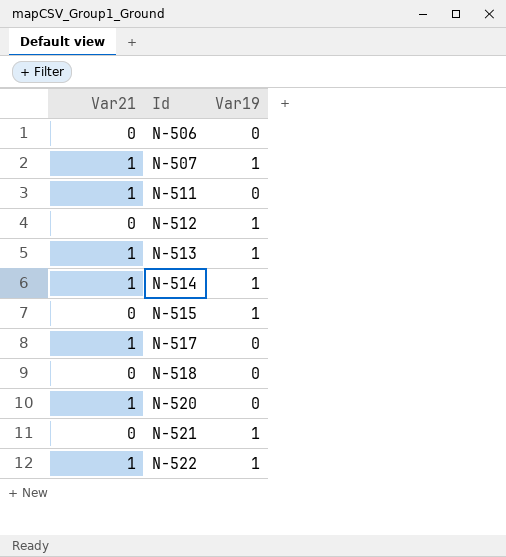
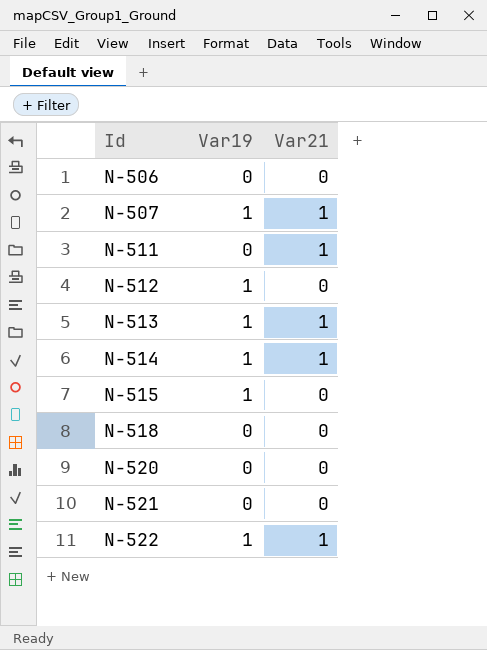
column Var21 | position: 1 -> 3
row N-517: 1 | 0 -> none
N-520 | Var21: 1 -> 0
N-521 | Var19: 1 -> 0

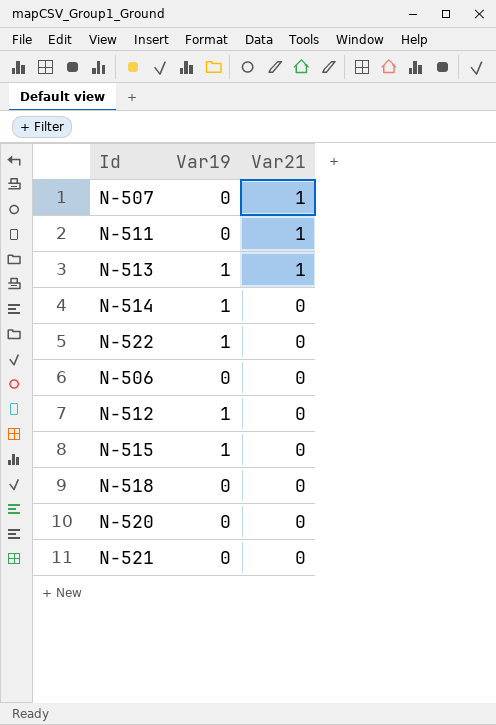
row order: Id ascending -> Var21 descending
N-507 | Var19: 1 -> 0
N-514 | Var21: 1 -> 0
N-522 | Var21: 1 -> 0

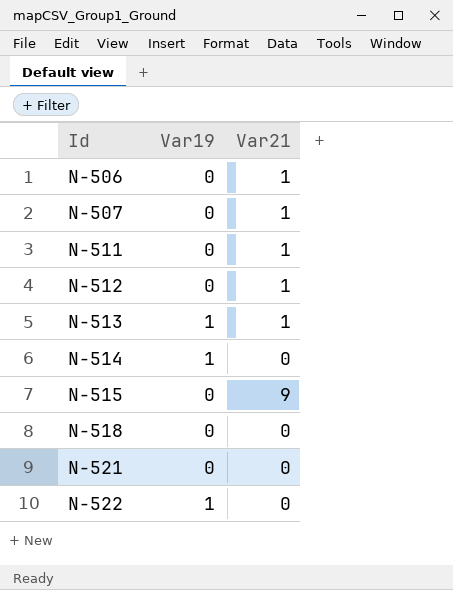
row order: Var21 descending -> Id ascending
row N-520: 0 | 0 -> none
N-506 | Var21: 0 -> 1
N-512 | Var19: 1 -> 0
N-512 | Var21: 0 -> 1
N-515 | Var19: 1 -> 0
N-515 | Var21: 0 -> 9

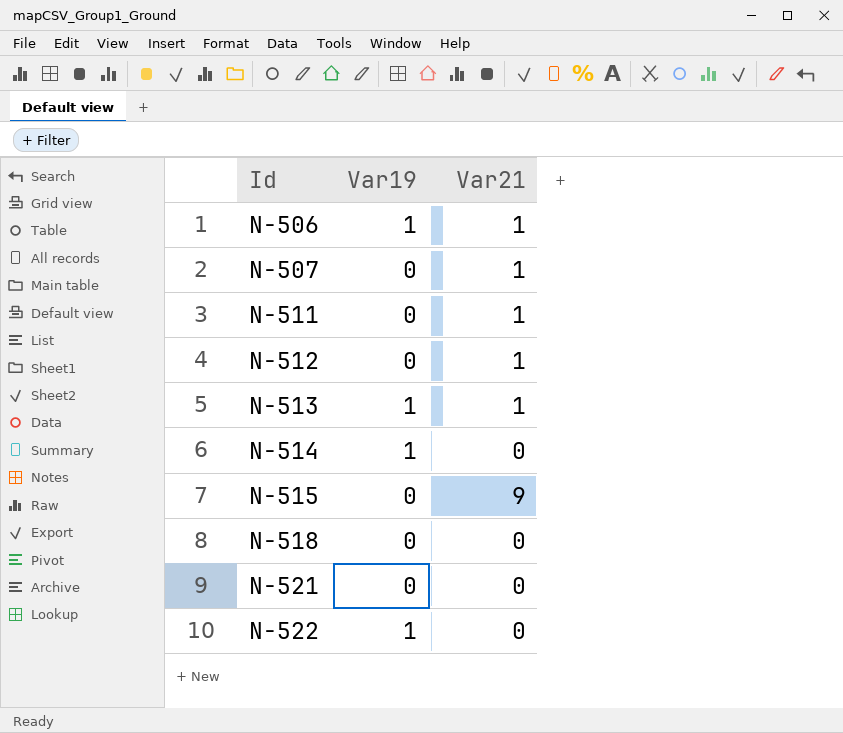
N-506 | Var19: 0 -> 1

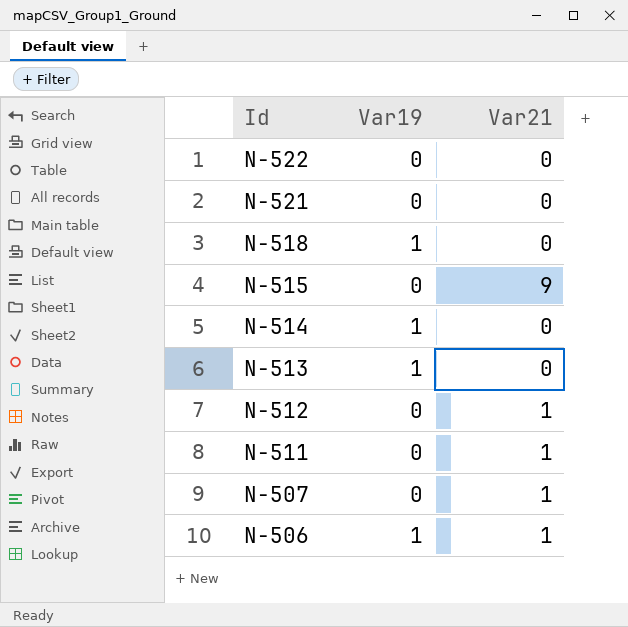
row order: Id ascending -> Id descending
N-522 | Var19: 1 -> 0
N-518 | Var19: 0 -> 1
N-513 | Var21: 1 -> 0

